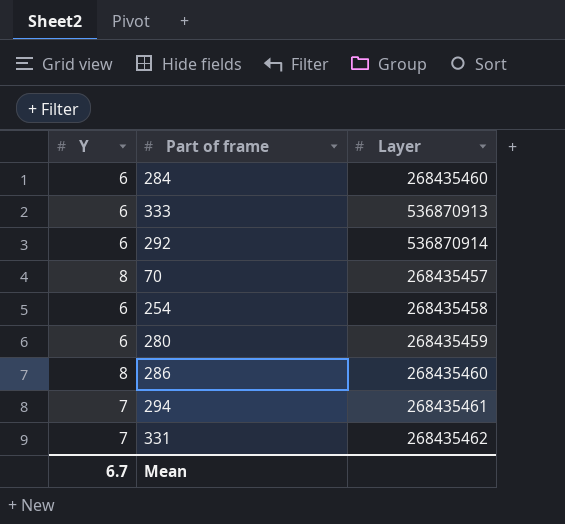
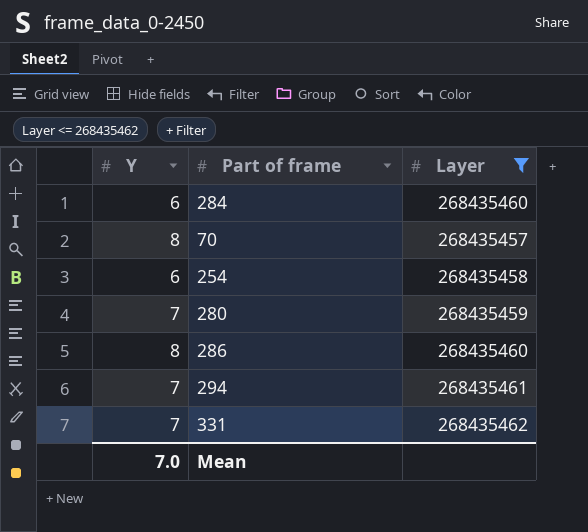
filter: none -> Layer <= 268435462
280 | Y: 6 -> 7
Mean | Y: 6.7 -> 7.0

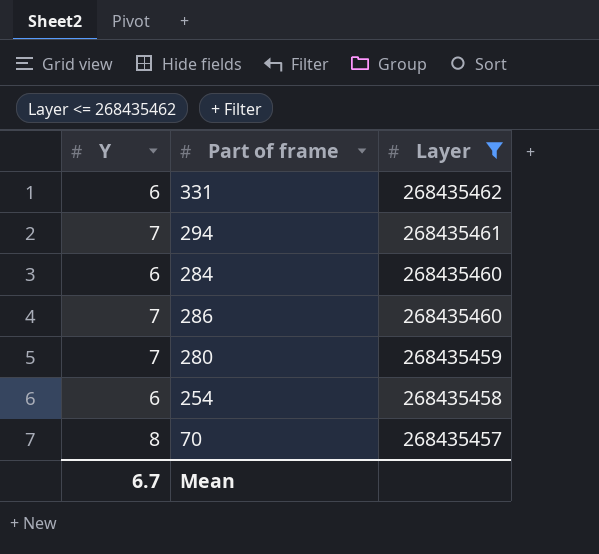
row order: none -> Layer descending
331 | Y: 7 -> 6
286 | Y: 8 -> 7
Mean | Y: 7.0 -> 6.7

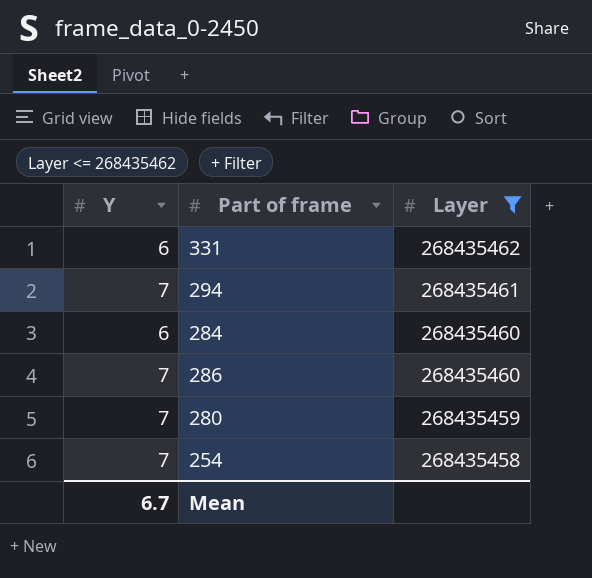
row 70: 8 | 268435457 -> none
254 | Y: 6 -> 7

